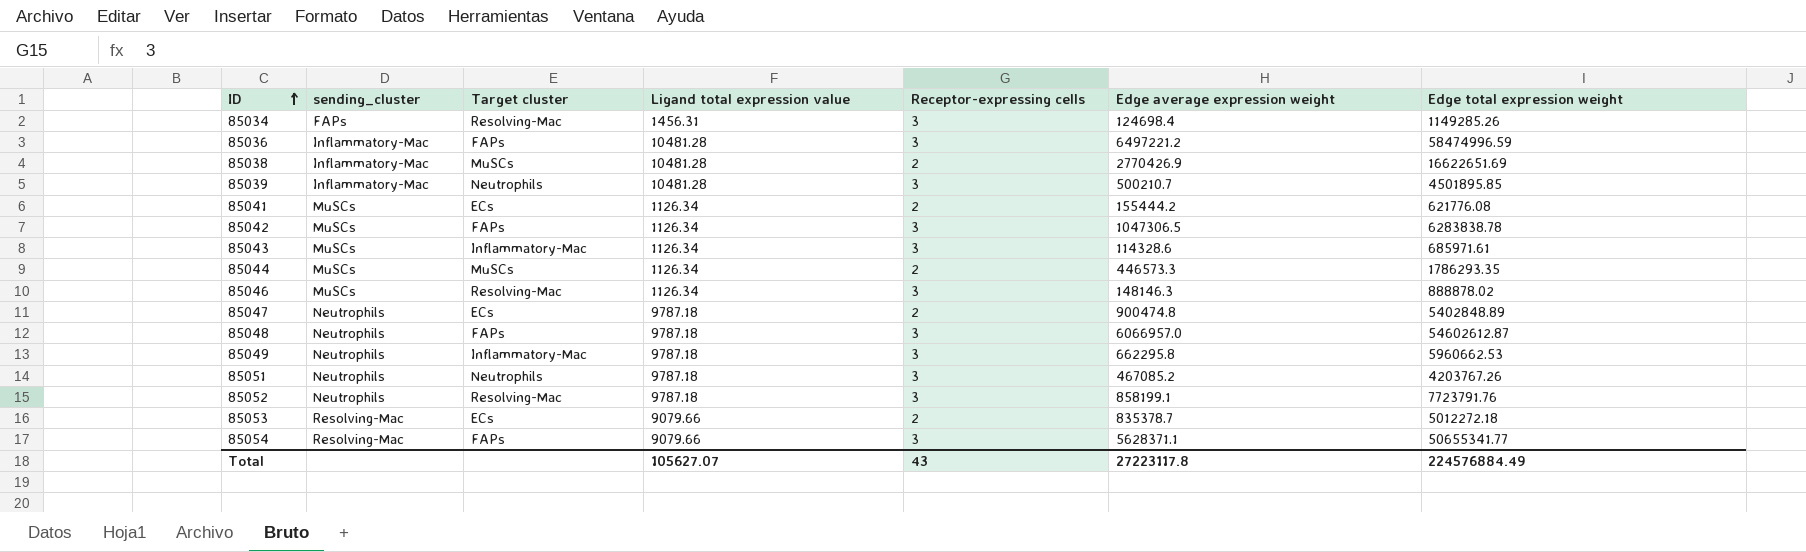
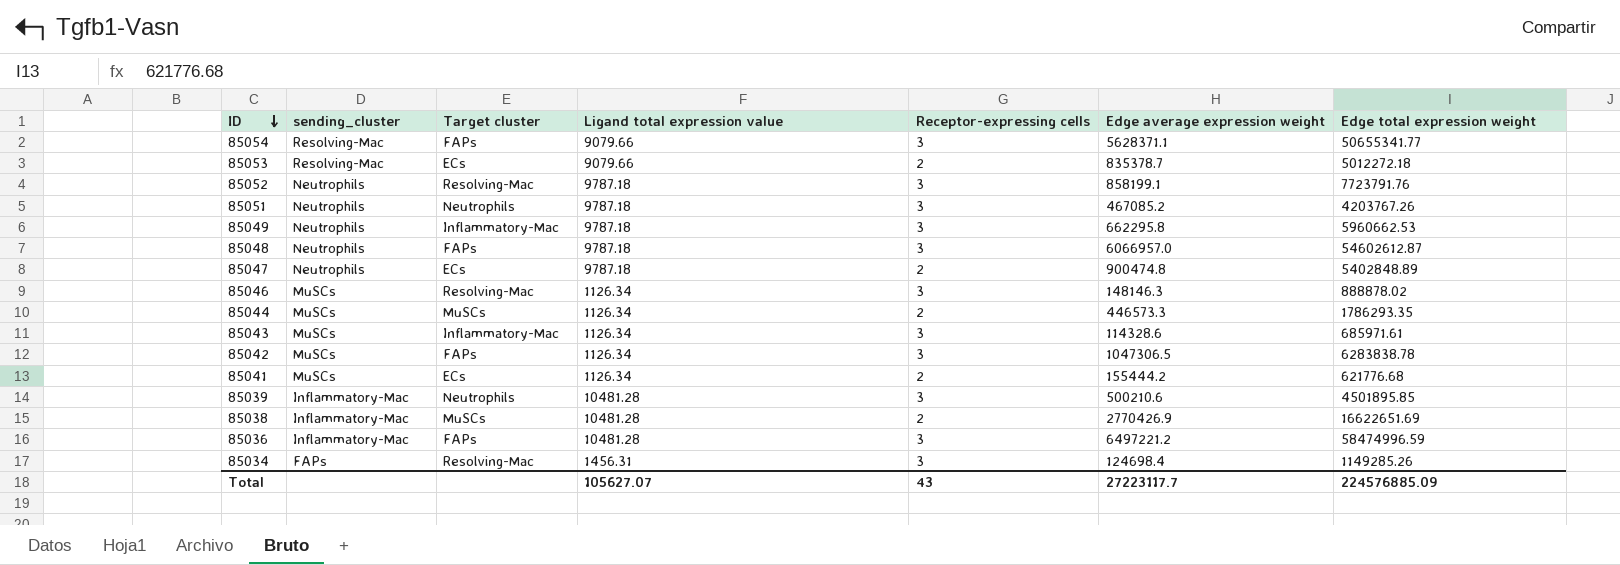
row order: ID ascending -> ID descending
85041 | Edge total expression weight: 621776.08 -> 621776.68
85039 | Edge average expression weight: 500210.7 -> 500210.6
Total | Edge average expression weight: 27223117.8 -> 27223117.7
Total | Edge total expression weight: 224576884.49 -> 224576885.09

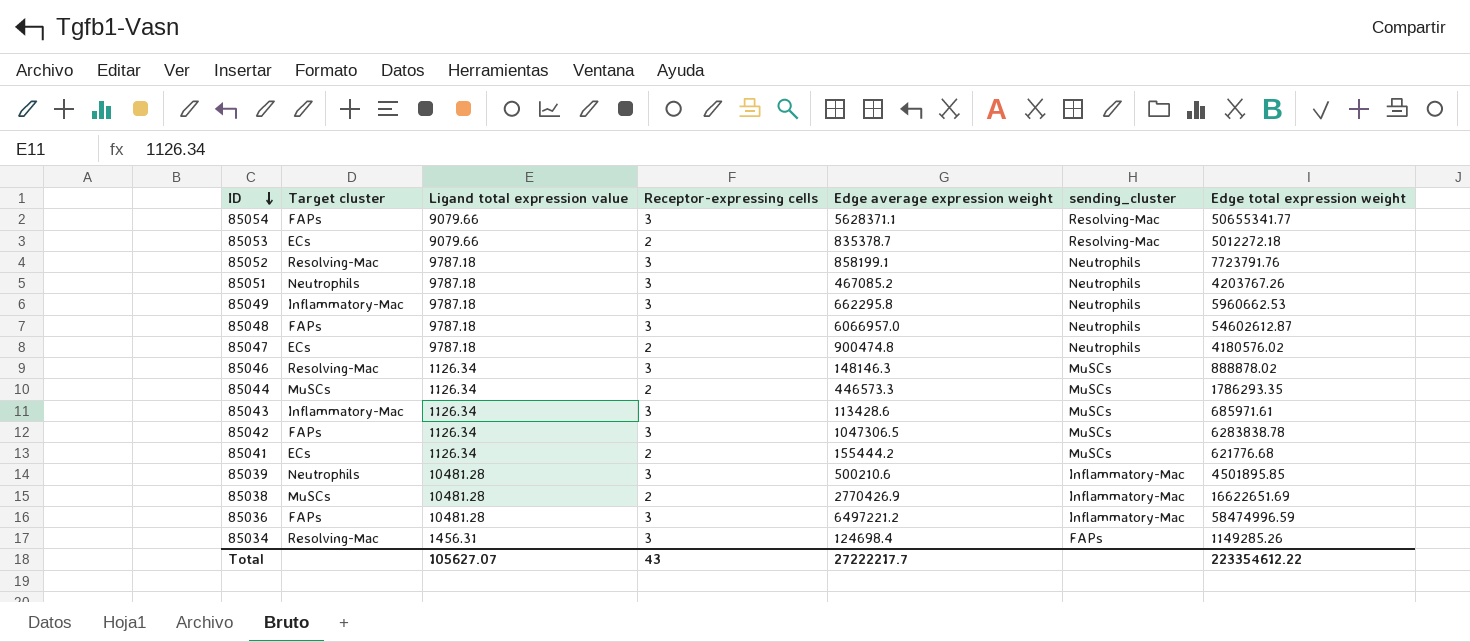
column sending_cluster | position: 2 -> 6
85047 | Edge total expression weight: 5402848.89 -> 4180576.02
85043 | Edge average expression weight: 114328.6 -> 113428.6
Total | Edge average expression weight: 27223117.7 -> 27222217.7
Total | Edge total expression weight: 224576885.09 -> 223354612.22

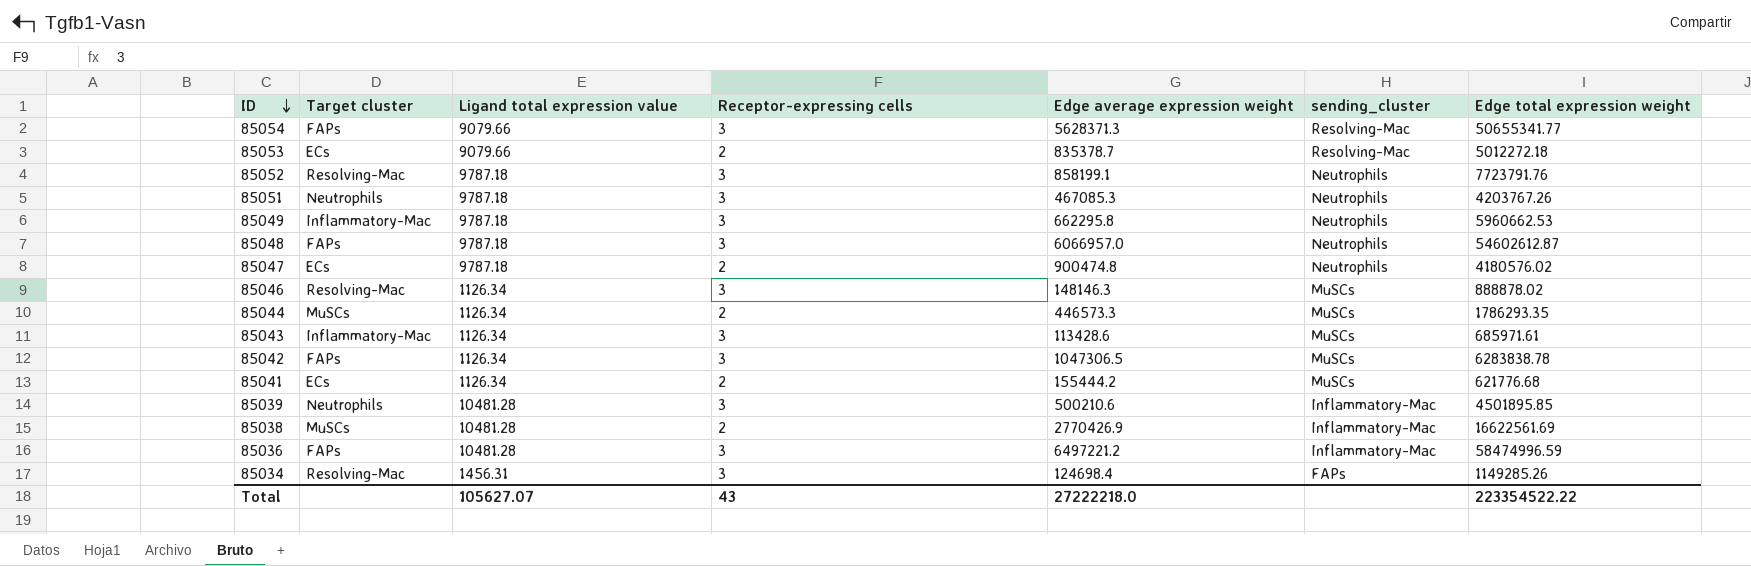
85054 | Edge average expression weight: 5628371.1 -> 5628371.3
85051 | Edge average expression weight: 467085.2 -> 467085.3
85038 | Edge total expression weight: 16622651.69 -> 16622561.69
Total | Edge average expression weight: 27222217.7 -> 27222218.0
Total | Edge total expression weight: 223354612.22 -> 223354522.22

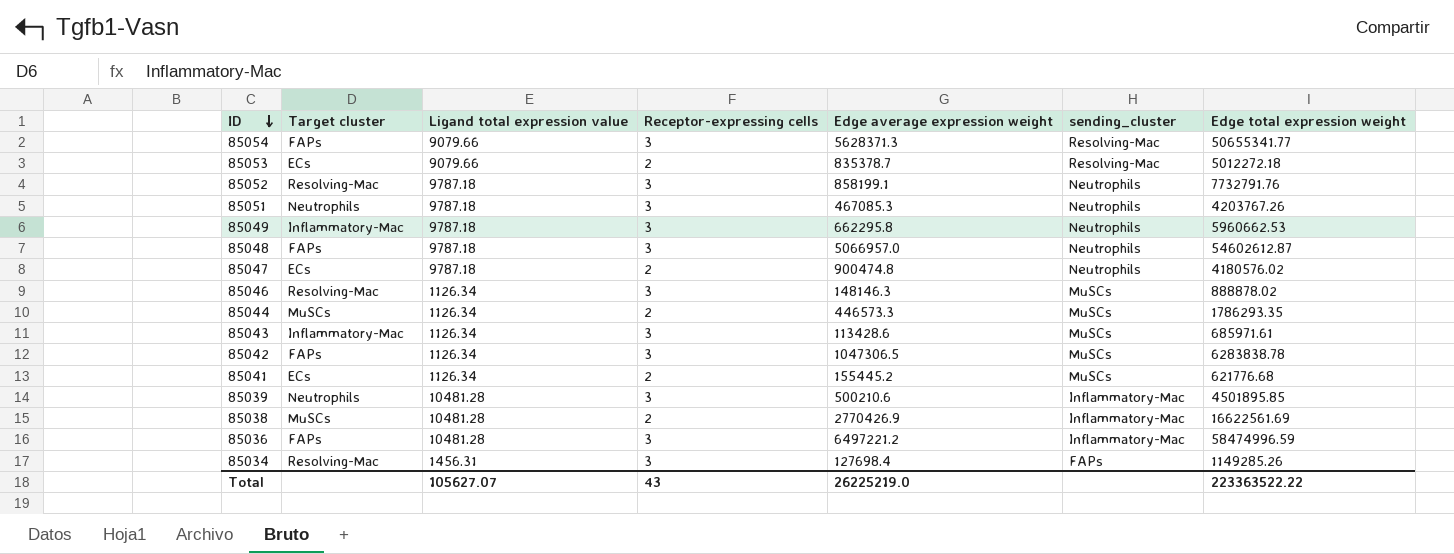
85052 | Edge total expression weight: 7723791.76 -> 7732791.76
85048 | Edge average expression weight: 6066957.0 -> 5066957.0
85041 | Edge average expression weight: 155444.2 -> 155445.2
85034 | Edge average expression weight: 124698.4 -> 127698.4
Total | Edge average expression weight: 27222218.0 -> 26225219.0
Total | Edge total expression weight: 223354522.22 -> 223363522.22

